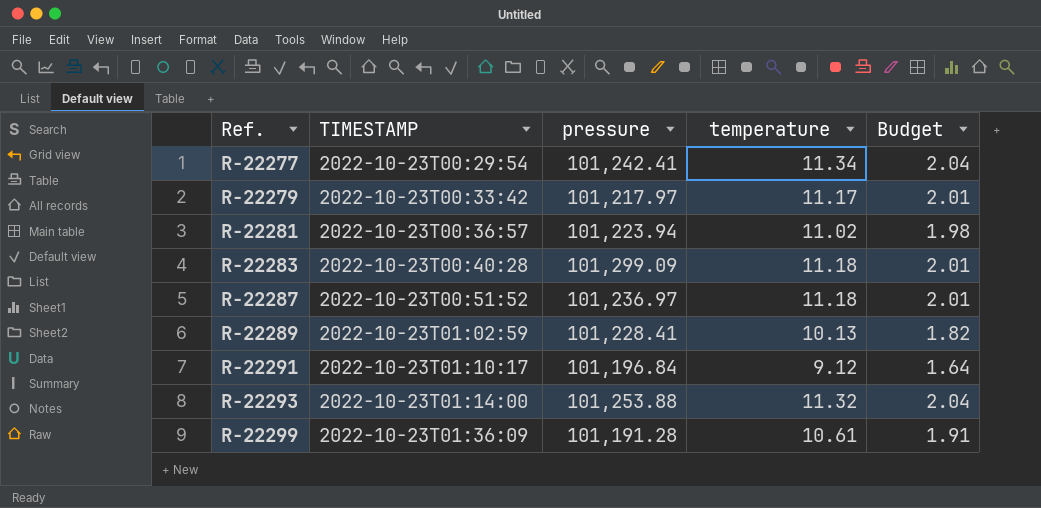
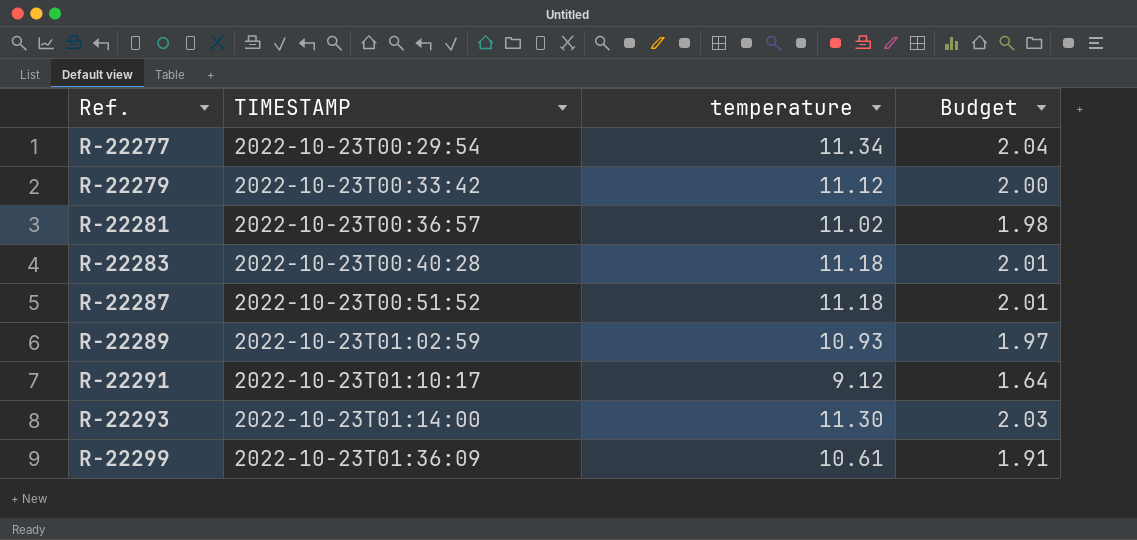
column pressure | position: 3 -> none
R-22279 | temperature: 11.17 -> 11.12
R-22279 | Budget: 2.01 -> 2.00
R-22289 | temperature: 10.13 -> 10.93
R-22289 | Budget: 1.82 -> 1.97
R-22293 | temperature: 11.32 -> 11.30
R-22293 | Budget: 2.04 -> 2.03

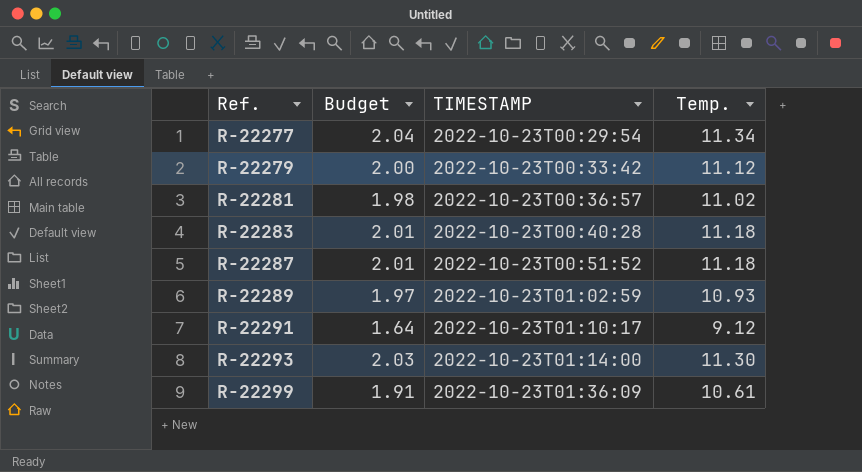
column Budget | position: 4 -> 2
column name: temperature -> Temp.

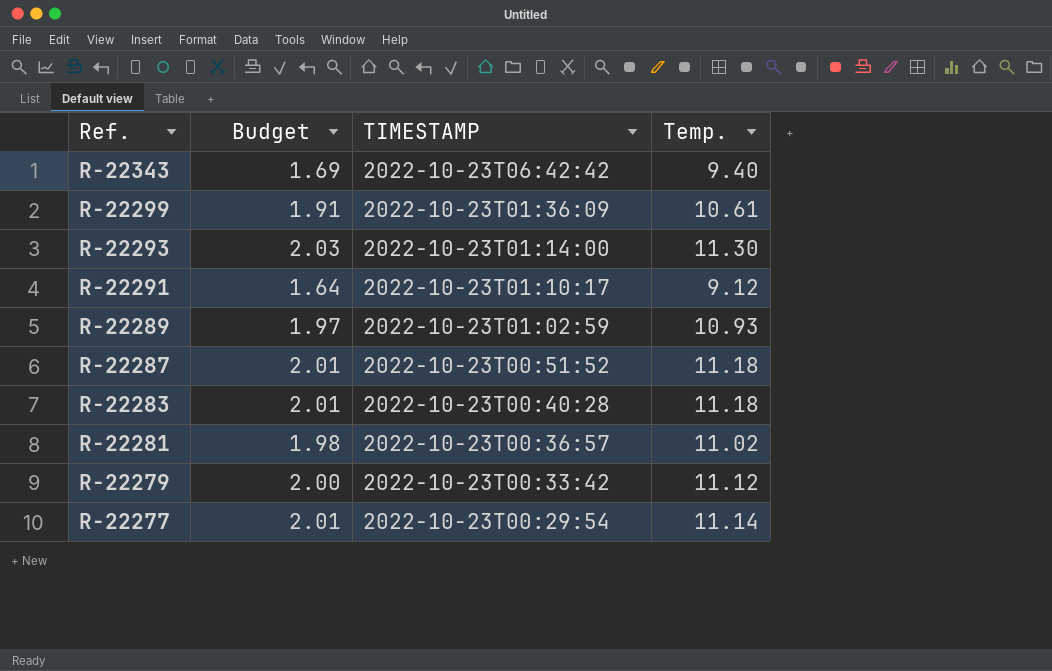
row order: Ref. ascending -> Ref. descending
row R-22343: none -> 1.69 | 2022-10-23T06:42:42 | 9.40
R-22277 | Budget: 2.04 -> 2.01
R-22277 | Temp.: 11.34 -> 11.14

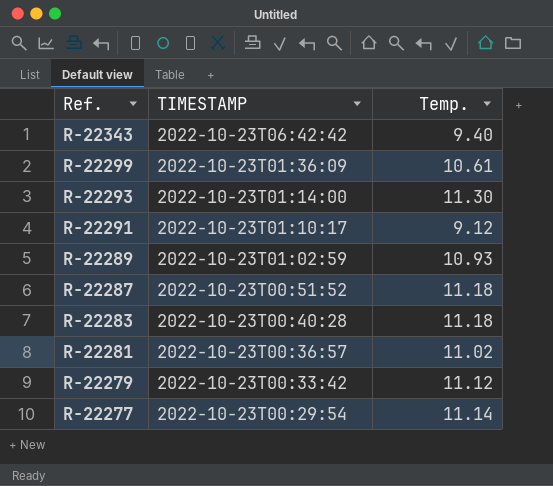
column Budget | formula: [Temp.] * 0.18 -> none

